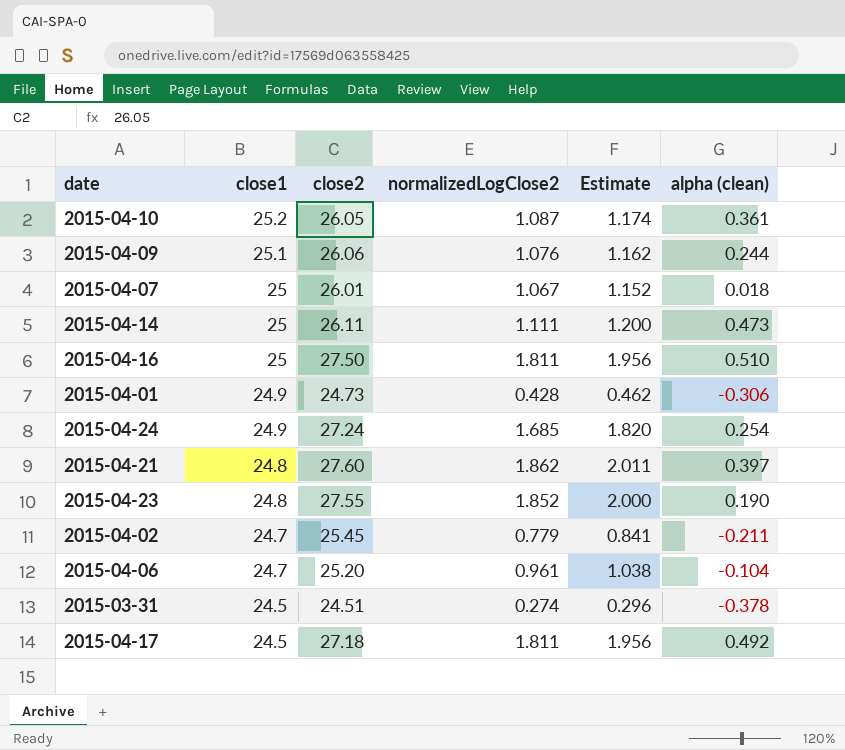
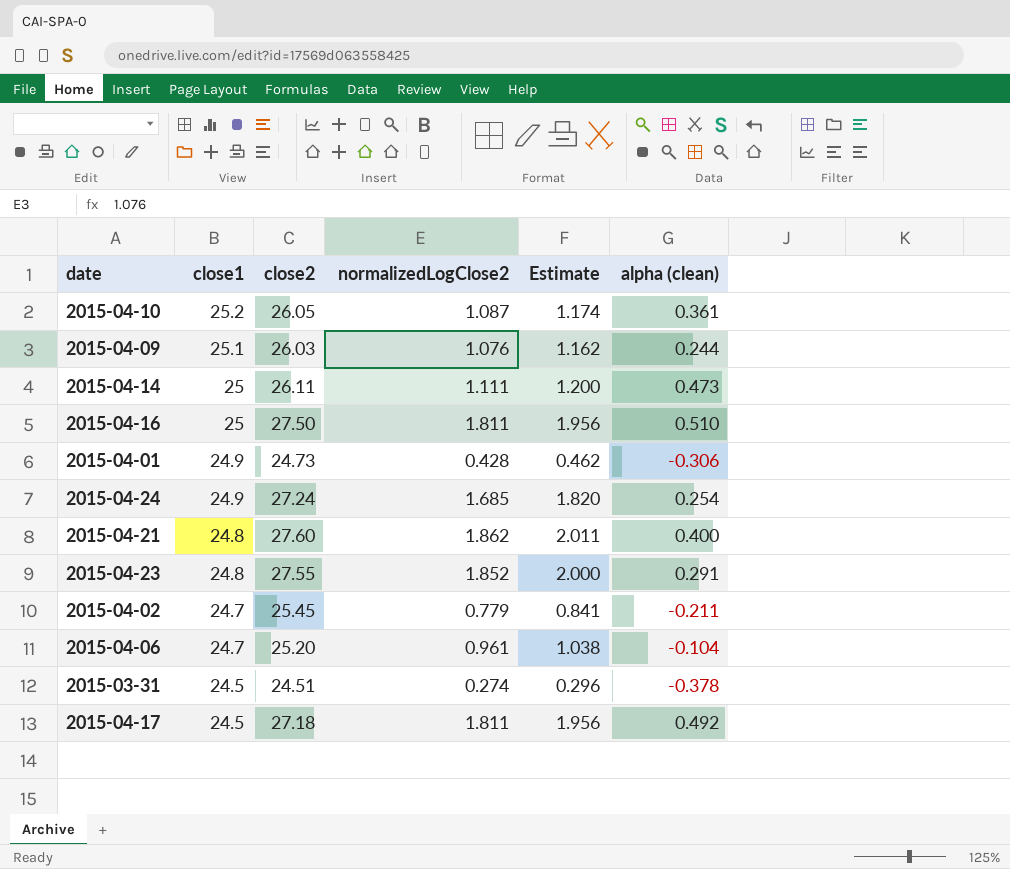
row 2015-04-07: 25 | 26.01 | 1.067 | 1.152 | 0.018 -> none
2015-04-09 | close2: 26.06 -> 26.03
2015-04-21 | alpha (clean): 0.397 -> 0.400
2015-04-23 | alpha (clean): 0.190 -> 0.291

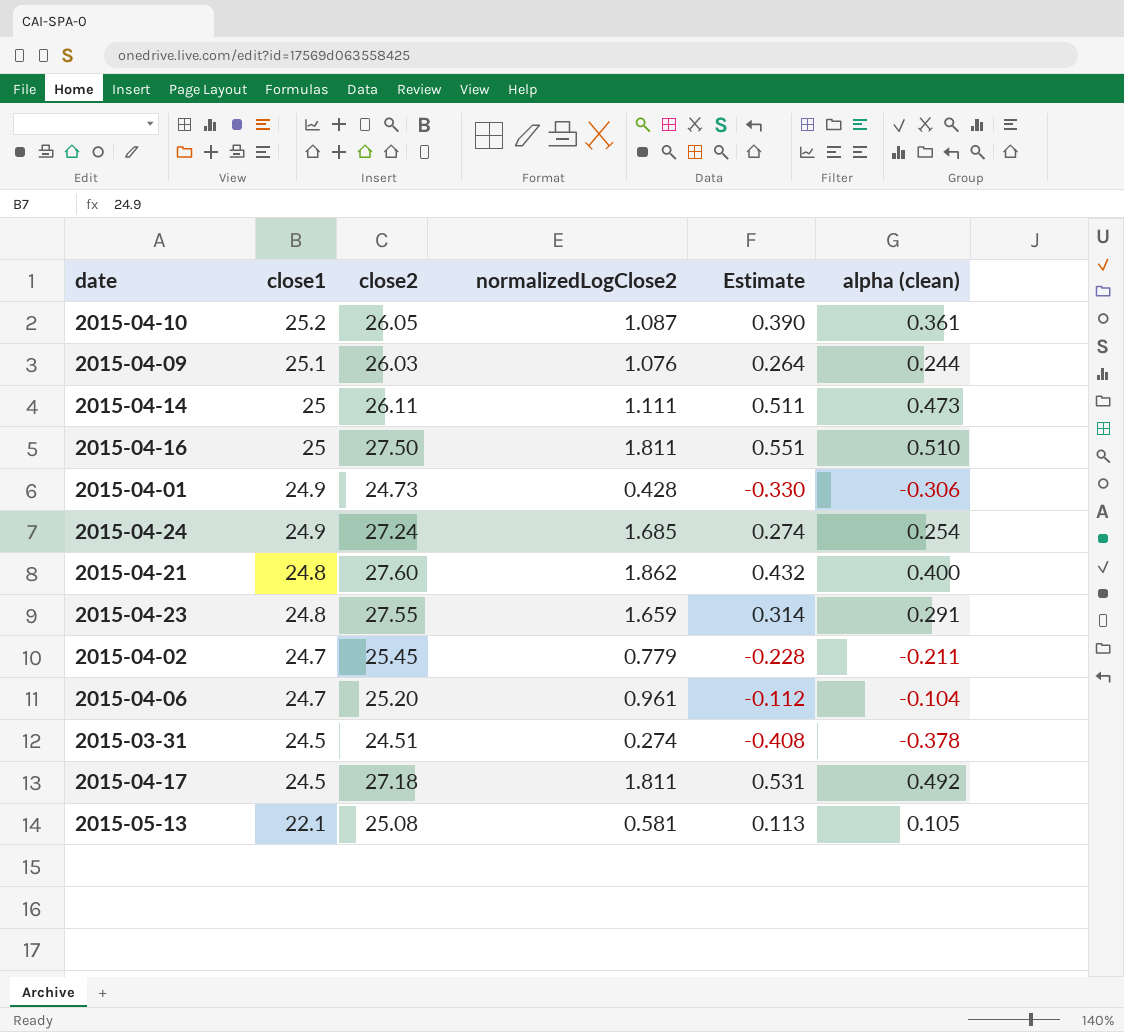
column Estimate | formula: [normalizedLogClose2] * 1.08 -> [alpha (clean)] * 1.08
2015-04-23 | normalizedLogClose2: 1.852 -> 1.659
row 2015-05-13: none -> 22.1 | 25.08 | 0.581 | 0.113 | 0.105

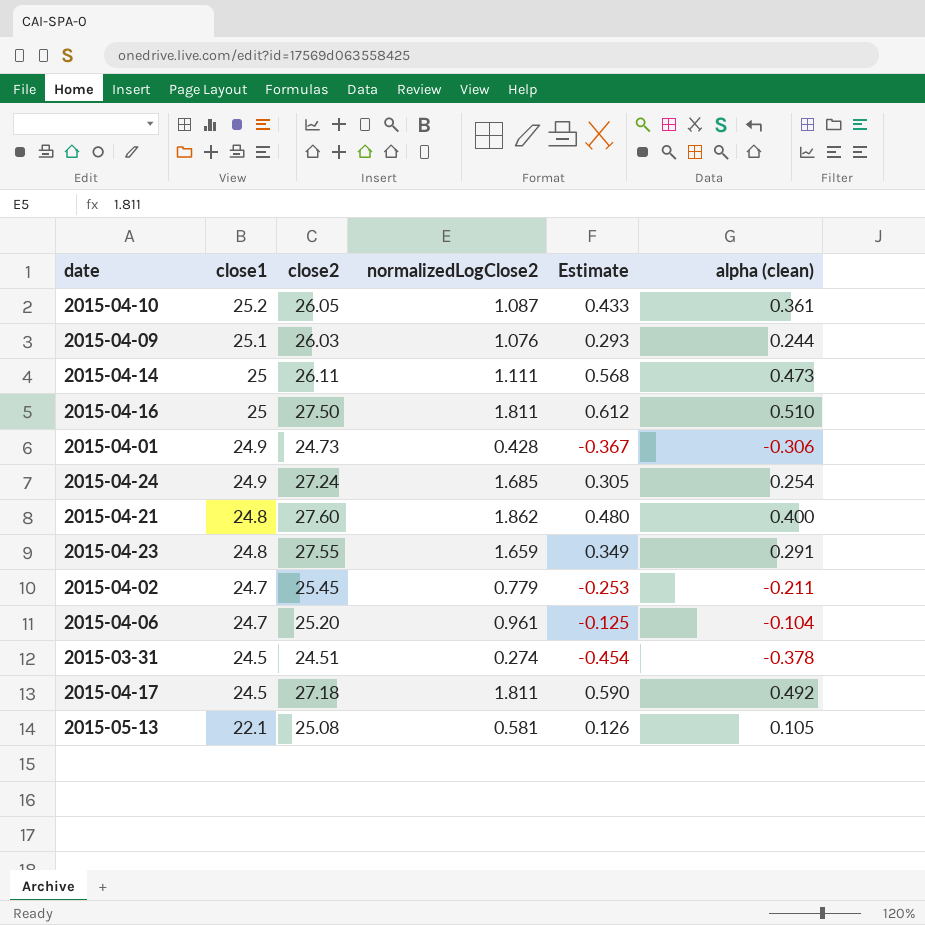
column Estimate | formula: [alpha (clean)] * 1.08 -> [alpha (clean)] * 1.2

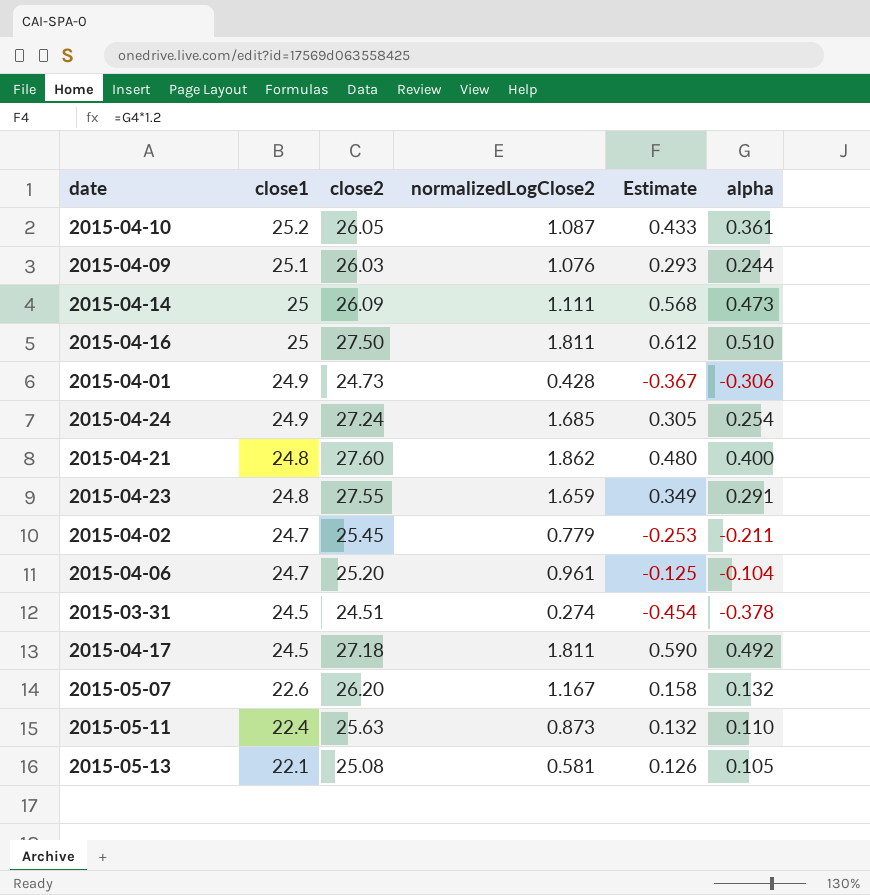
column name: alpha (clean) -> alpha
2015-04-14 | close2: 26.11 -> 26.09
row 2015-05-07: none -> 22.6 | 26.20 | 1.167 | 0.158 | 0.132
row 2015-05-11: none -> 22.4 | 25.63 | 0.873 | 0.132 | 0.110

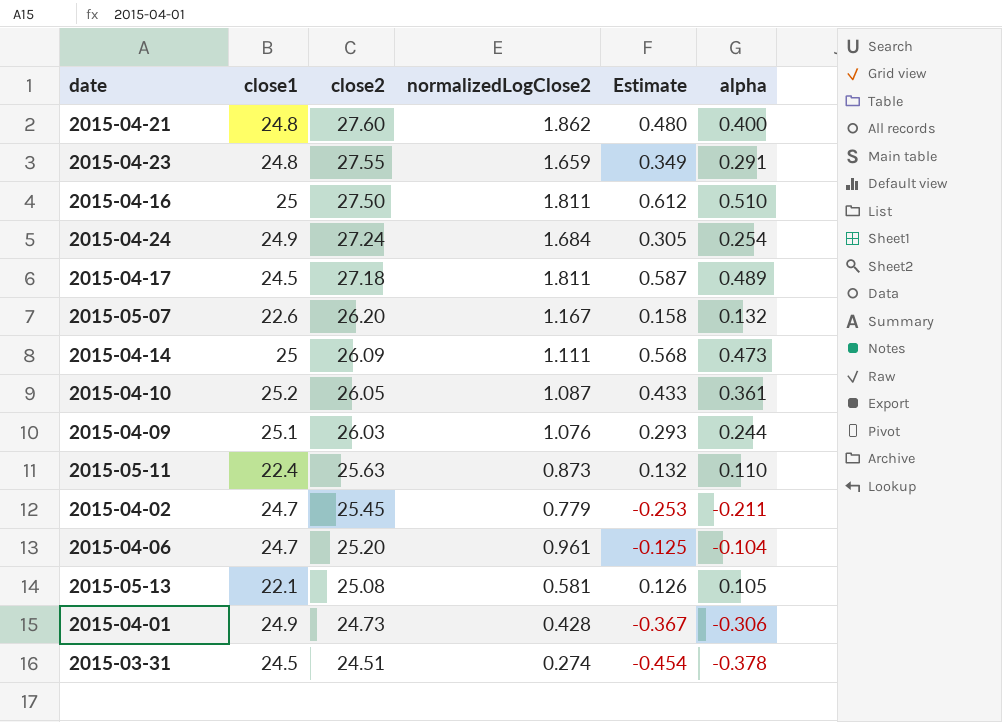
row order: close1 descending -> close2 descending
2015-04-24 | normalizedLogClose2: 1.685 -> 1.684
2015-04-17 | Estimate: 0.590 -> 0.587
2015-04-17 | alpha: 0.492 -> 0.489

